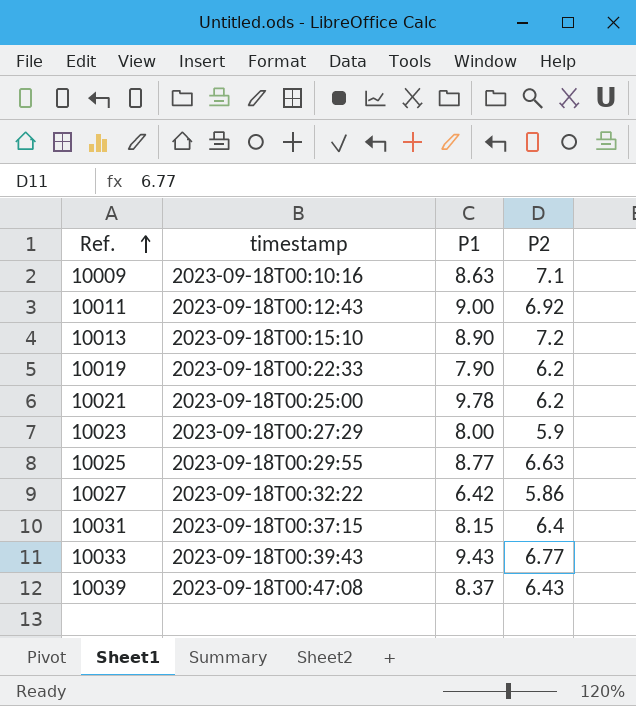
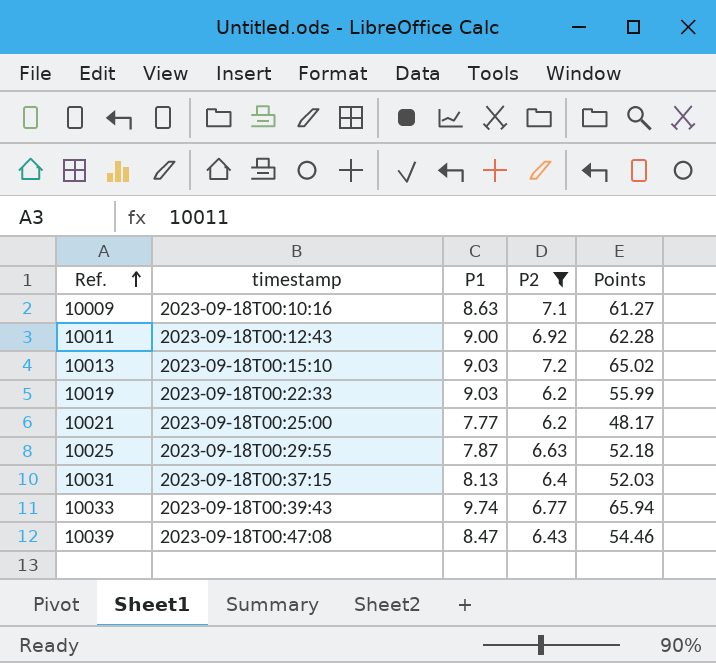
filter: none -> P2 >= 6.2
column Points | formula: none -> [P1] * [P2]
10013 | P1: 8.90 -> 9.03
10019 | P1: 7.90 -> 9.03
10021 | P1: 9.78 -> 7.77
10025 | P1: 8.77 -> 7.87
10031 | P1: 8.15 -> 8.13
10033 | P1: 9.43 -> 9.74
10039 | P1: 8.37 -> 8.47

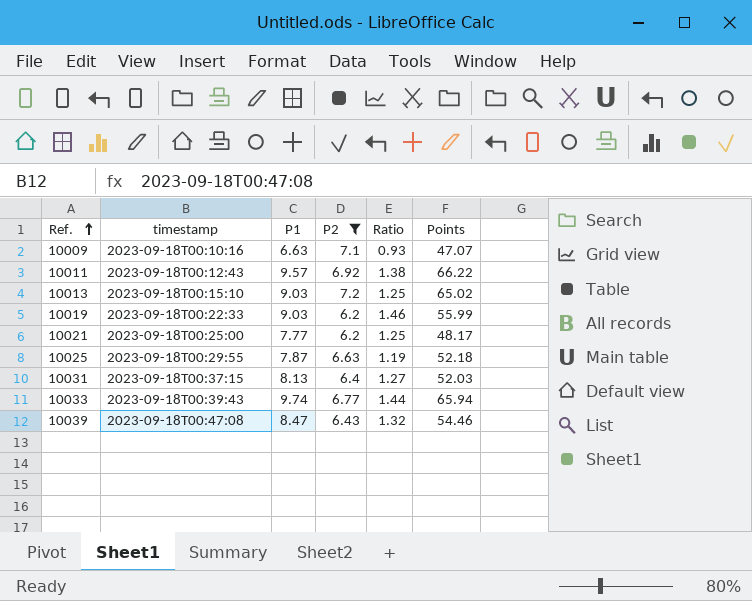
column Ratio | formula: none -> [P1] / [P2]
10009 | P1: 8.63 -> 6.63
10009 | Points: 61.27 -> 47.07
10011 | P1: 9.00 -> 9.57
10011 | Points: 62.28 -> 66.22

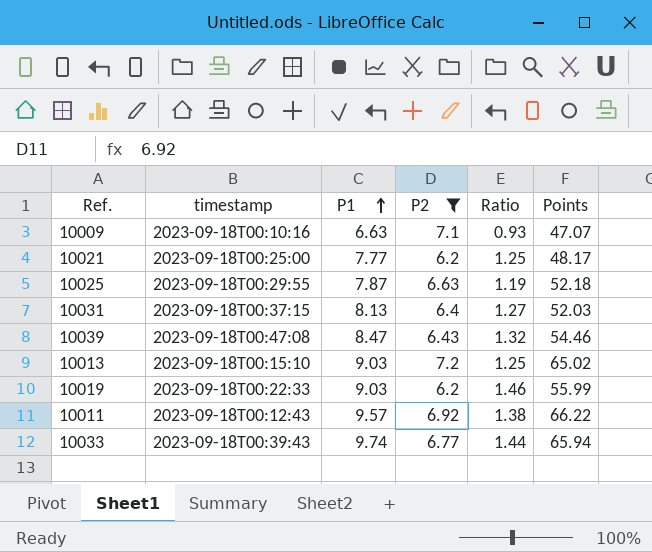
row order: Ref. ascending -> P1 ascending

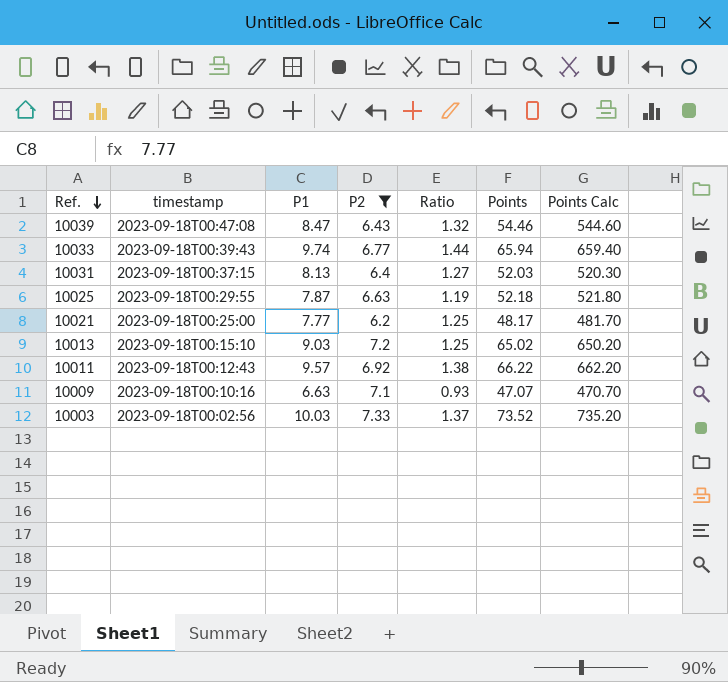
row order: P1 ascending -> Ref. descending
column Points Calc | formula: none -> [Points] * 10
row 10019: 2023-09-18T00:22:33 | 9.03 | 6.2 | 1.46 | 55.99 -> none
row 10003: none -> 2023-09-18T00:02:56 | 10.03 | 7.33 | 1.37 | 73.52 | 735.20

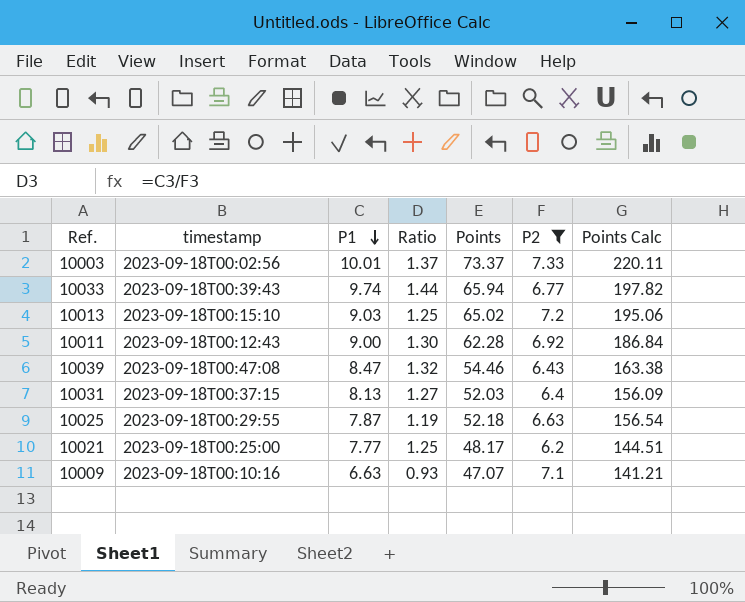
row order: Ref. descending -> P1 descending
column P2 | position: 4 -> 6
column Points Calc | formula: [Points] * 10 -> [Points] * 3
10003 | P1: 10.03 -> 10.01
10003 | Points: 73.52 -> 73.37
10011 | P1: 9.57 -> 9.00
10011 | Ratio: 1.38 -> 1.30
10011 | Points: 66.22 -> 62.28

